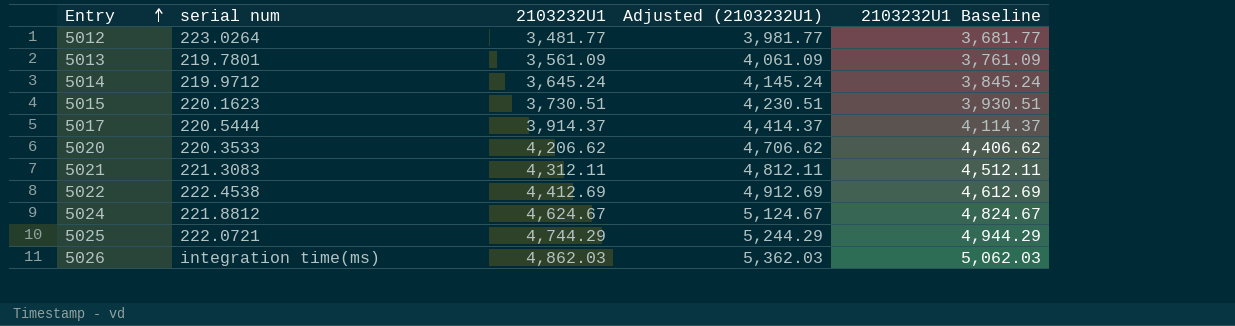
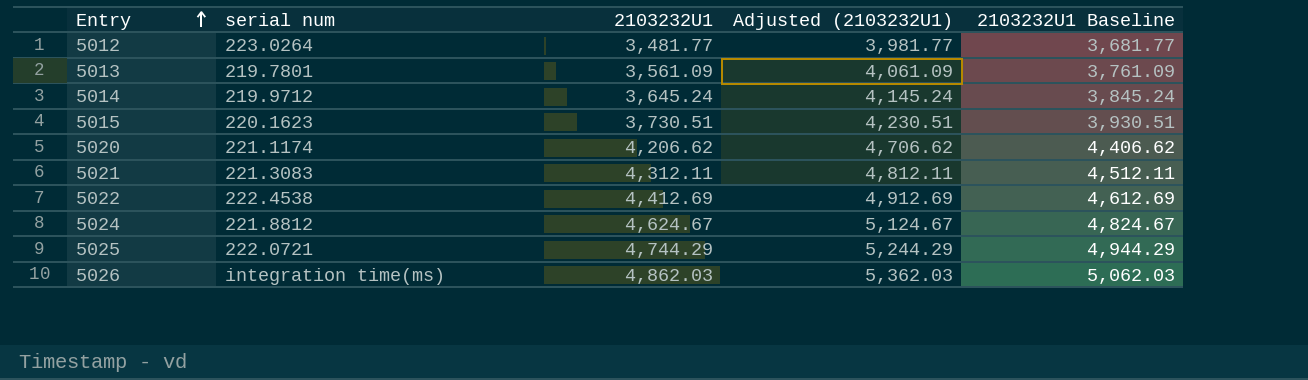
row 5017: 220.5444 | 3,914.37 | 4,414.37 | 4,114.37 -> none
5020 | serial num: 220.3533 -> 221.1174

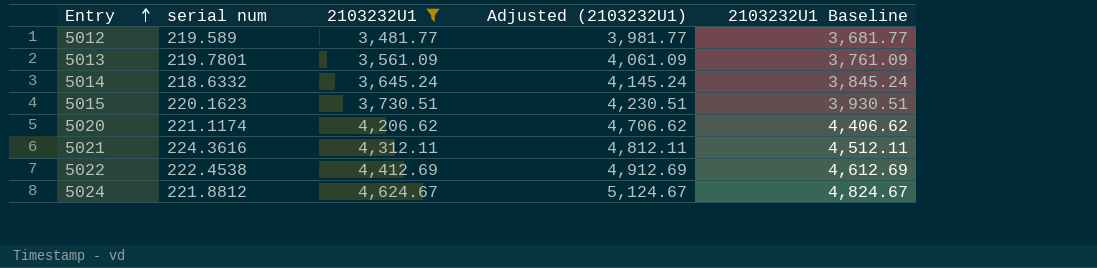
filter: none -> 2103232U1 <= 4,624.67
5012 | serial num: 223.0264 -> 219.589
5014 | serial num: 219.9712 -> 218.6332
5021 | serial num: 221.3083 -> 224.3616

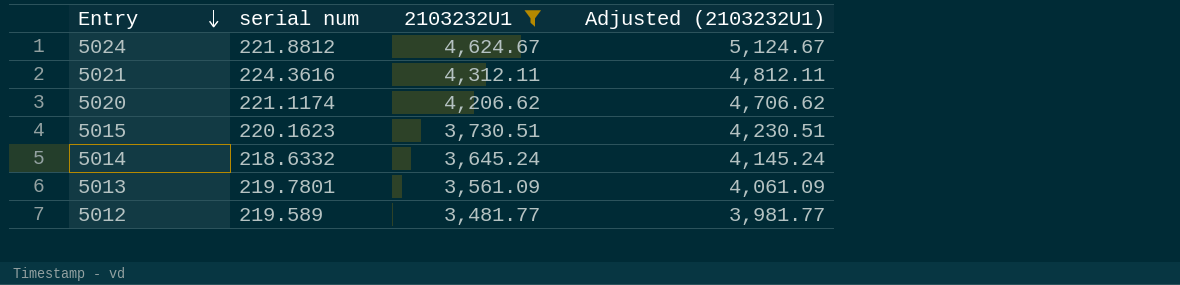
row order: Entry ascending -> Entry descending
column 2103232U1 Baseline | formula: [2103232U1] + 200 -> none
row 5022: 222.4538 | 4,412.69 | 4,912.69 | 4,612.69 -> none

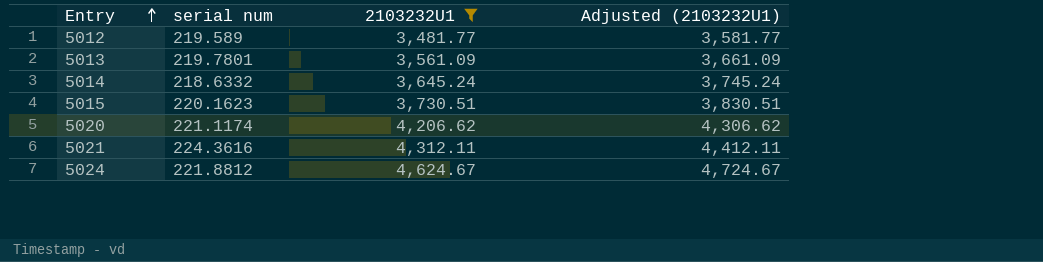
row order: Entry descending -> Entry ascending
column Adjusted (2103232U1) | formula: [2103232U1] + 500 -> [2103232U1] + 100

